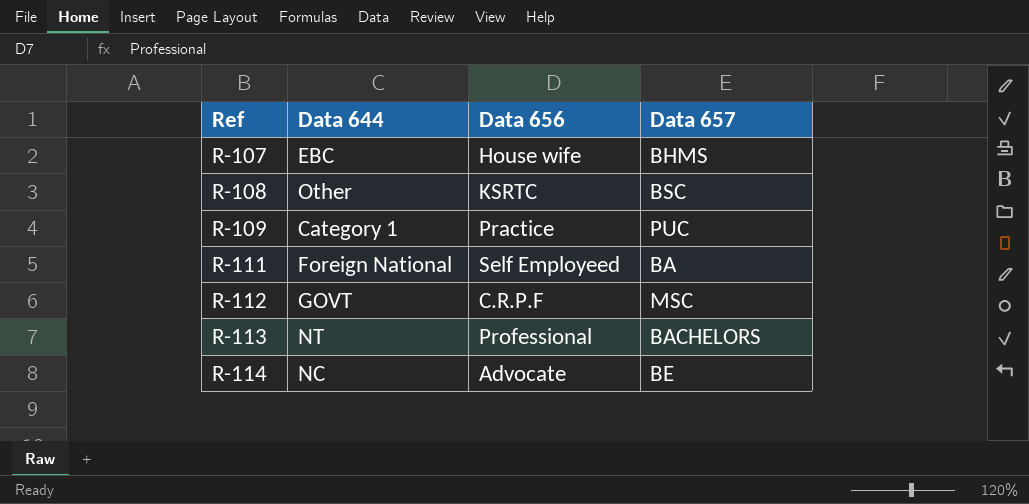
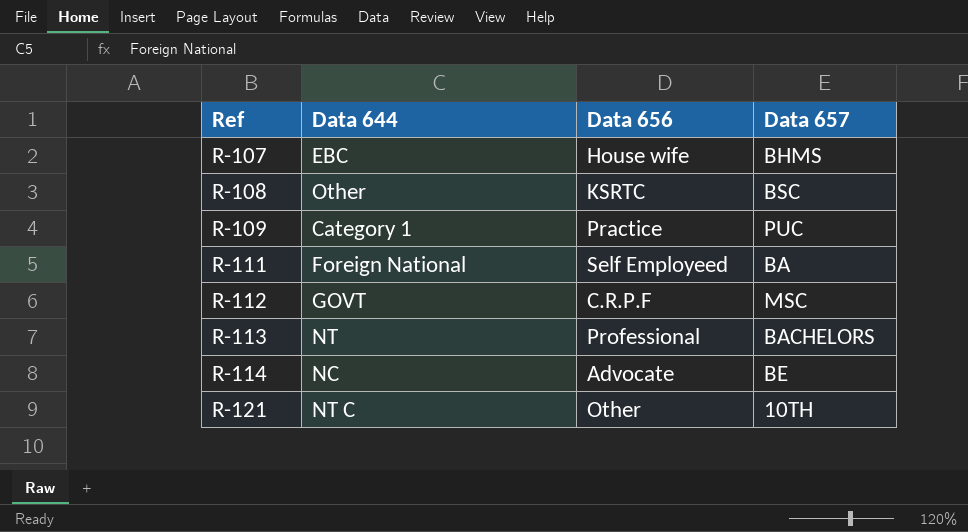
row R-121: none -> NT C | Other | 10TH

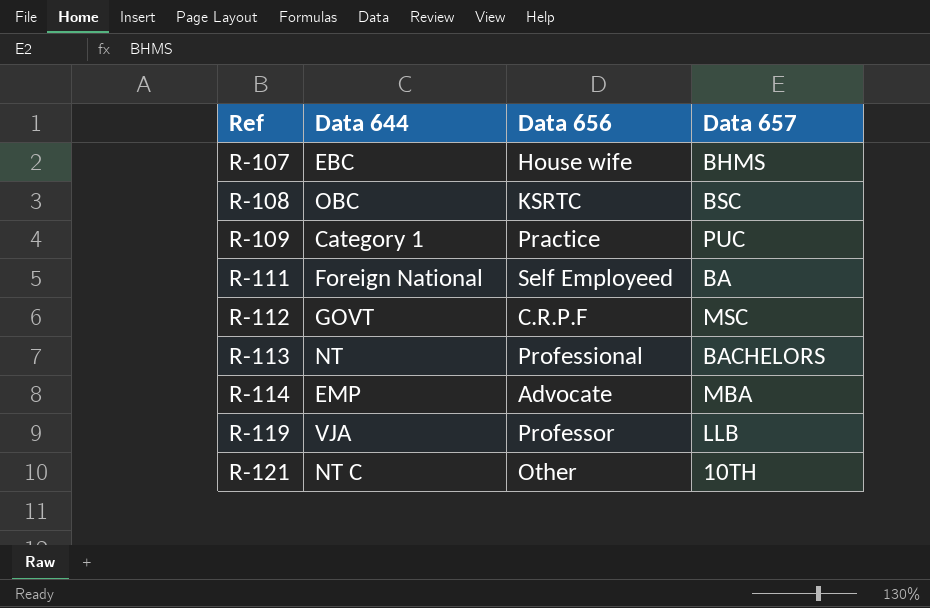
R-108 | Data 644: Other -> OBC
R-114 | Data 644: NC -> EMP
R-114 | Data 657: BE -> MBA
row R-119: none -> VJA | Professor | LLB

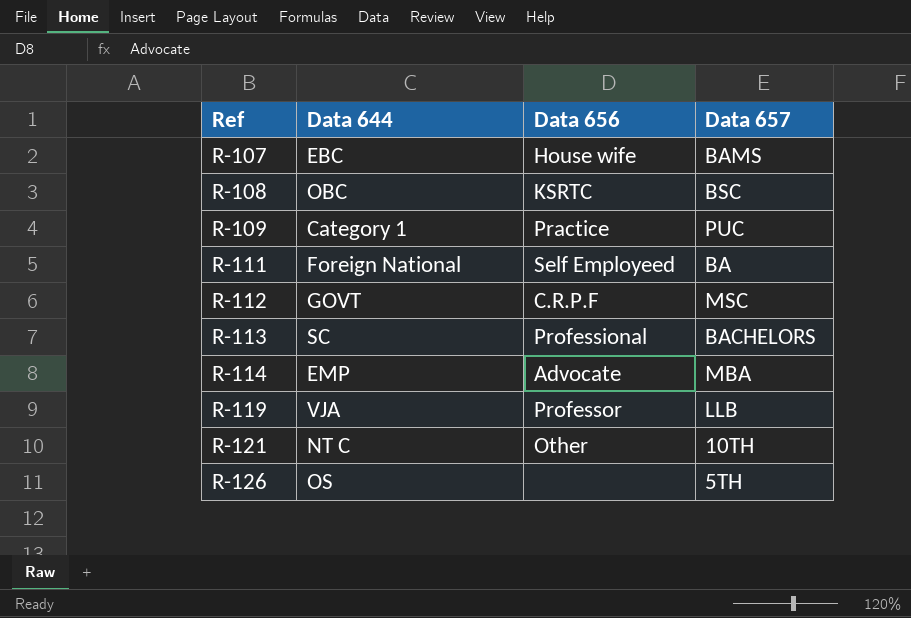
R-107 | Data 657: BHMS -> BAMS
R-113 | Data 644: NT -> SC
row R-126: none -> OS | none | 5TH

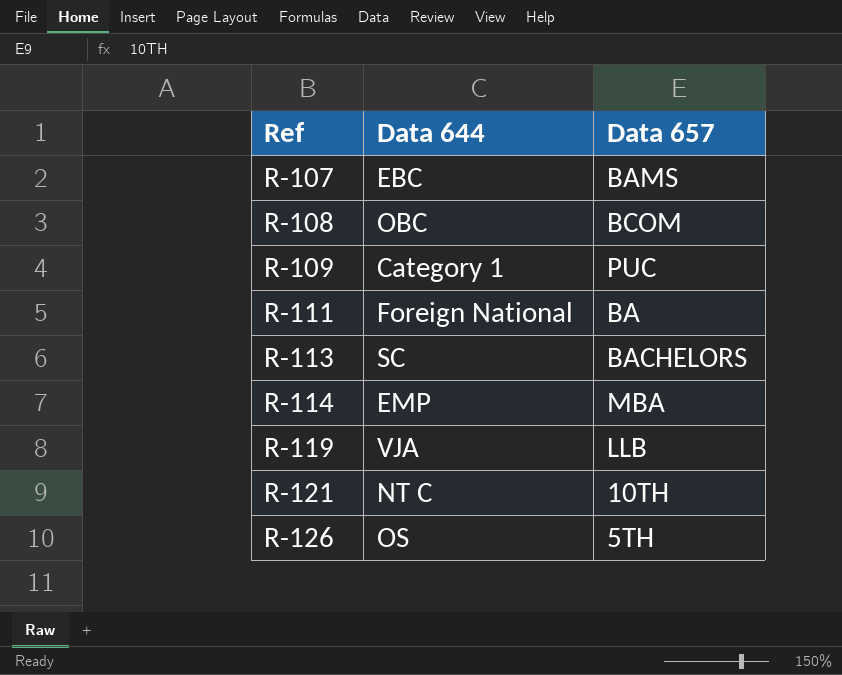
column Data 656 | position: 3 -> none
row R-112: GOVT | C.R.P.F | MSC -> none
R-108 | Data 657: BSC -> BCOM

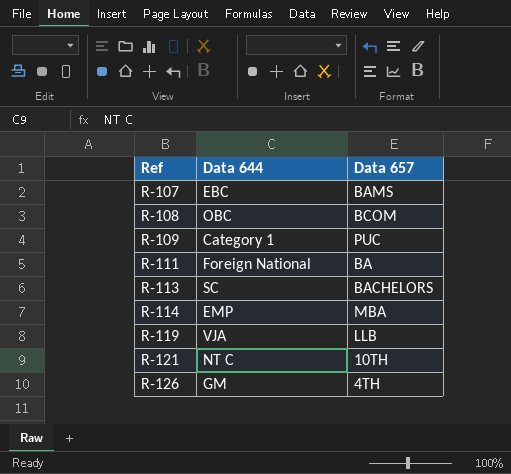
R-126 | Data 644: OS -> GM
R-126 | Data 657: 5TH -> 4TH

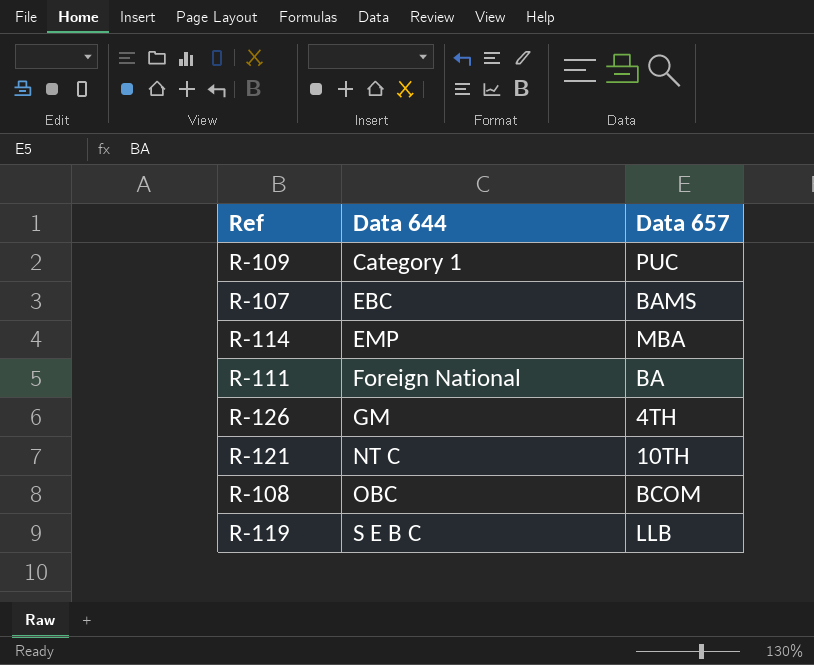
row order: Ref ascending -> Data 644 ascending
row R-113: SC | BACHELORS -> none
R-119 | Data 644: VJA -> S E B C

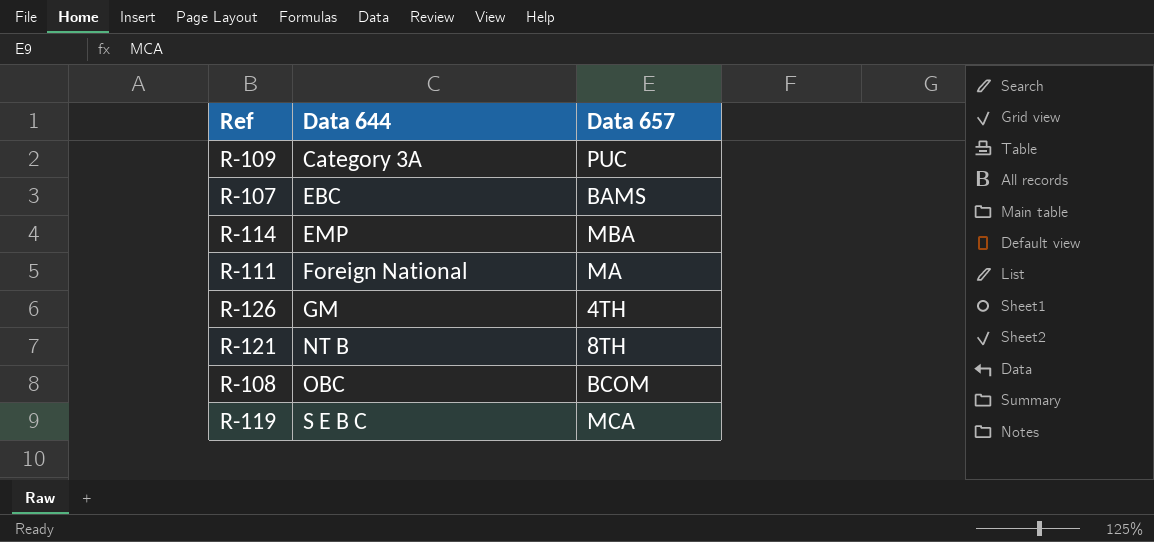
R-109 | Data 644: Category 1 -> Category 3A
R-111 | Data 657: BA -> MA
R-121 | Data 644: NT C -> NT B
R-121 | Data 657: 10TH -> 8TH
R-119 | Data 657: LLB -> MCA

